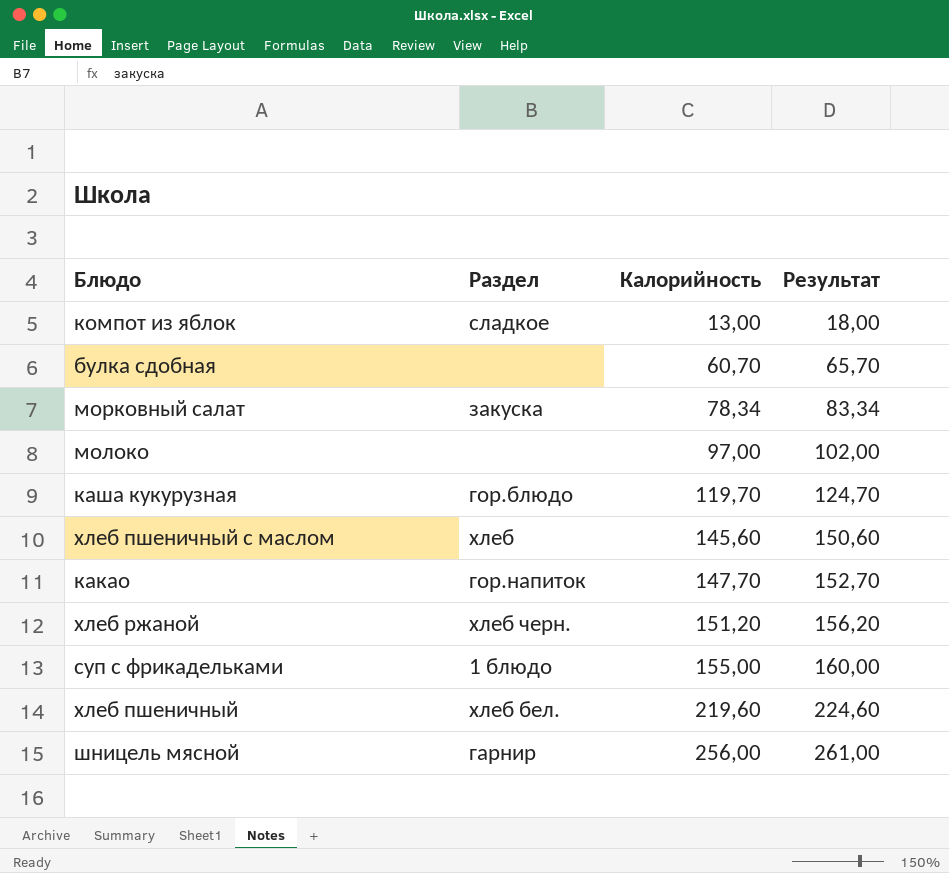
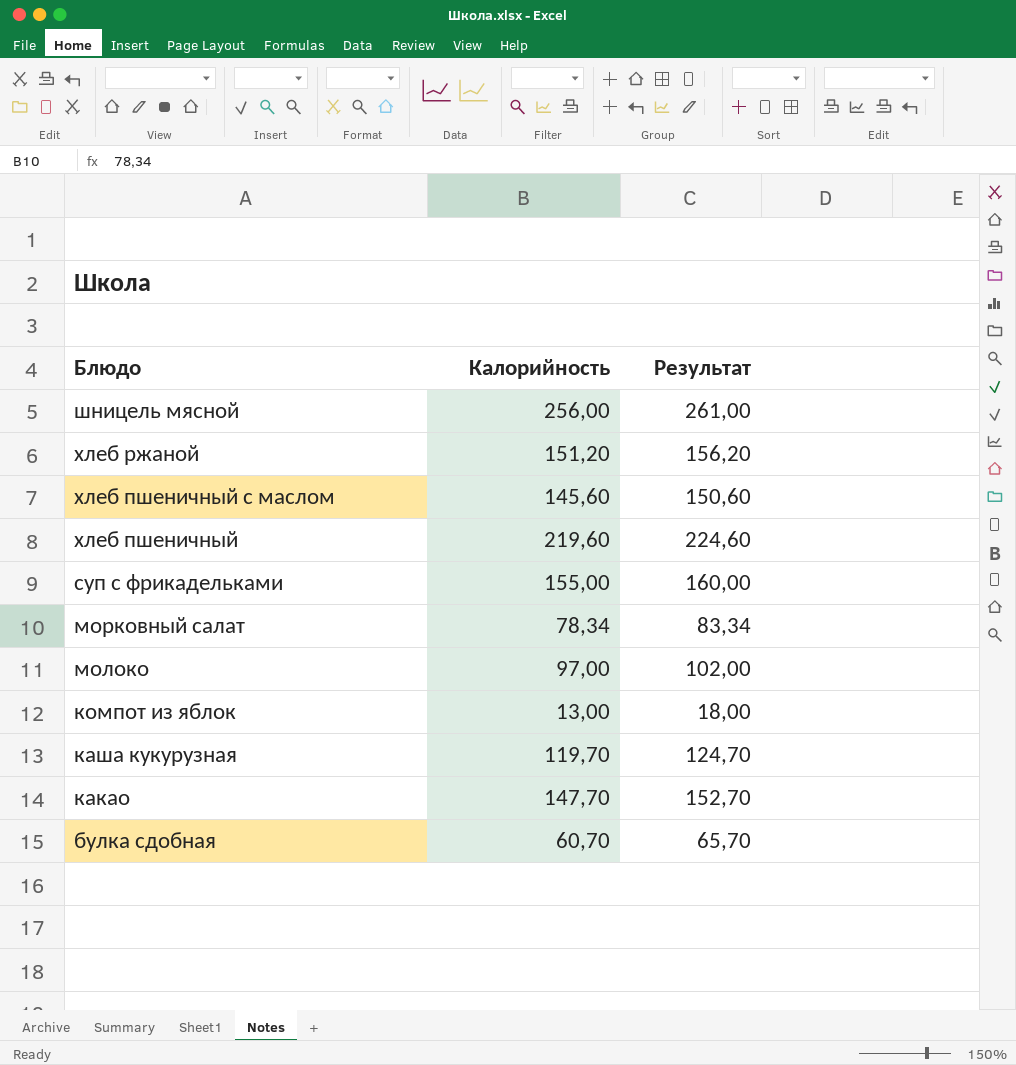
row order: Калорийность ascending -> Блюдо descending
column Раздел | position: 2 -> none

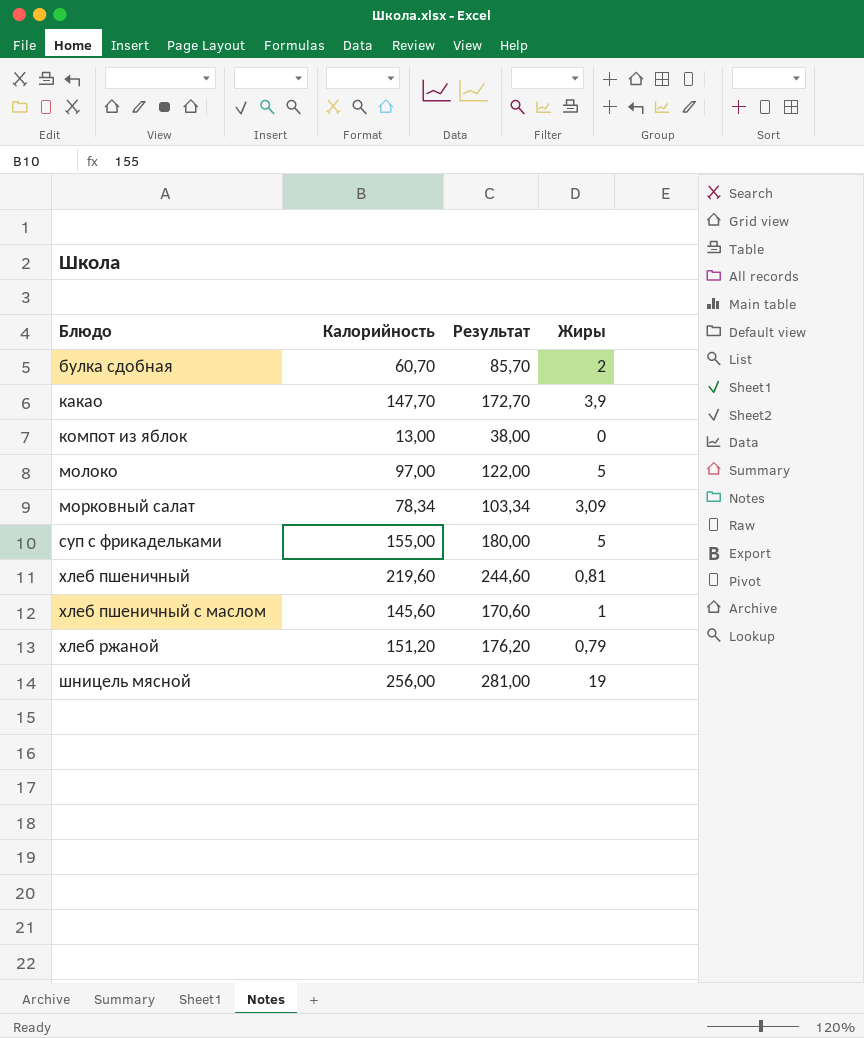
row order: Блюдо descending -> Блюдо ascending
column Результат | formula: [Калорийность] + 5 -> [Калорийность] + 25
column Жиры | position: none -> 4
row каша кукурузная: 119,70 | 124,70 -> none

